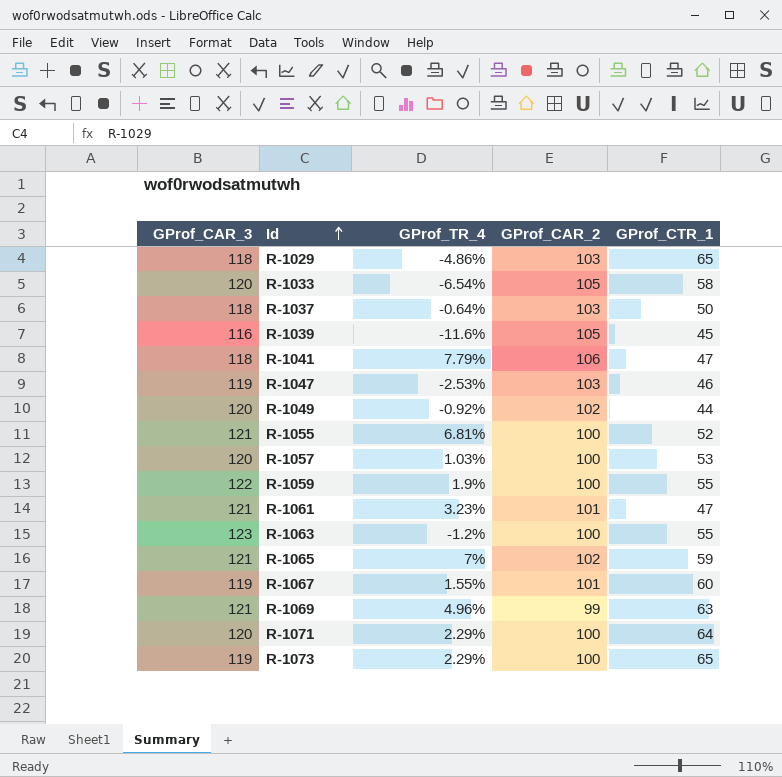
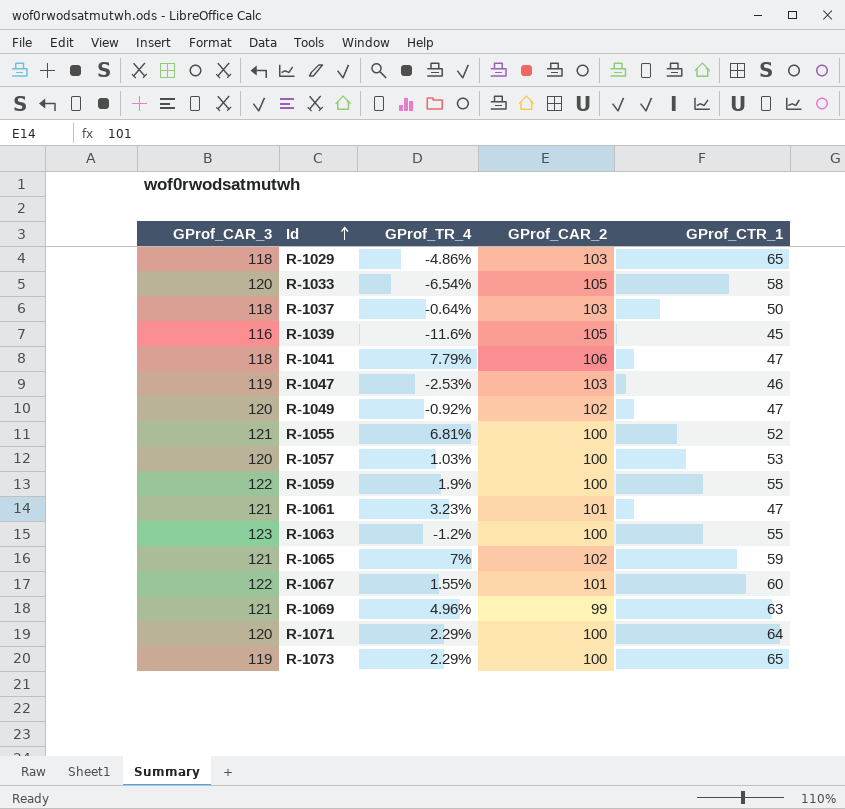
R-1049 | GProf_CTR_1: 44 -> 47
R-1067 | GProf_CAR_3: 119 -> 122

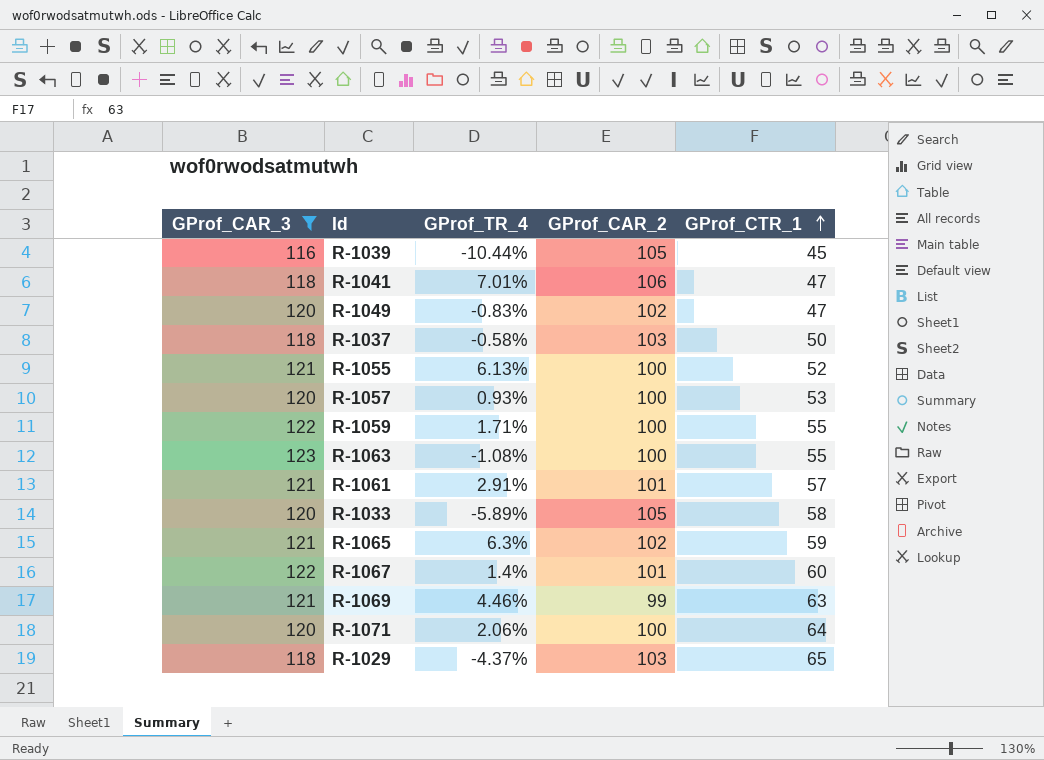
filter: none -> GProf_CAR_3 != 119
row order: Id ascending -> GProf_CTR_1 ascending
R-1039 | GProf_TR_4: -11.6% -> -10.44%
R-1041 | GProf_TR_4: 7.79% -> 7.01%
R-1049 | GProf_TR_4: -0.92% -> -0.83%
R-1037 | GProf_TR_4: -0.64% -> -0.58%
R-1055 | GProf_TR_4: 6.81% -> 6.13%
R-1057 | GProf_TR_4: 1.03% -> 0.93%
R-1059 | GProf_TR_4: 1.9% -> 1.71%
R-1063 | GProf_TR_4: -1.2% -> -1.08%
R-1061 | GProf_TR_4: 3.23% -> 2.91%
R-1061 | GProf_CTR_1: 47 -> 57
R-1033 | GProf_TR_4: -6.54% -> -5.89%
R-1065 | GProf_TR_4: 7% -> 6.3%
R-1067 | GProf_TR_4: 1.55% -> 1.4%
R-1069 | GProf_TR_4: 4.96% -> 4.46%
R-1071 | GProf_TR_4: 2.29% -> 2.06%
R-1029 | GProf_TR_4: -4.86% -> -4.37%

